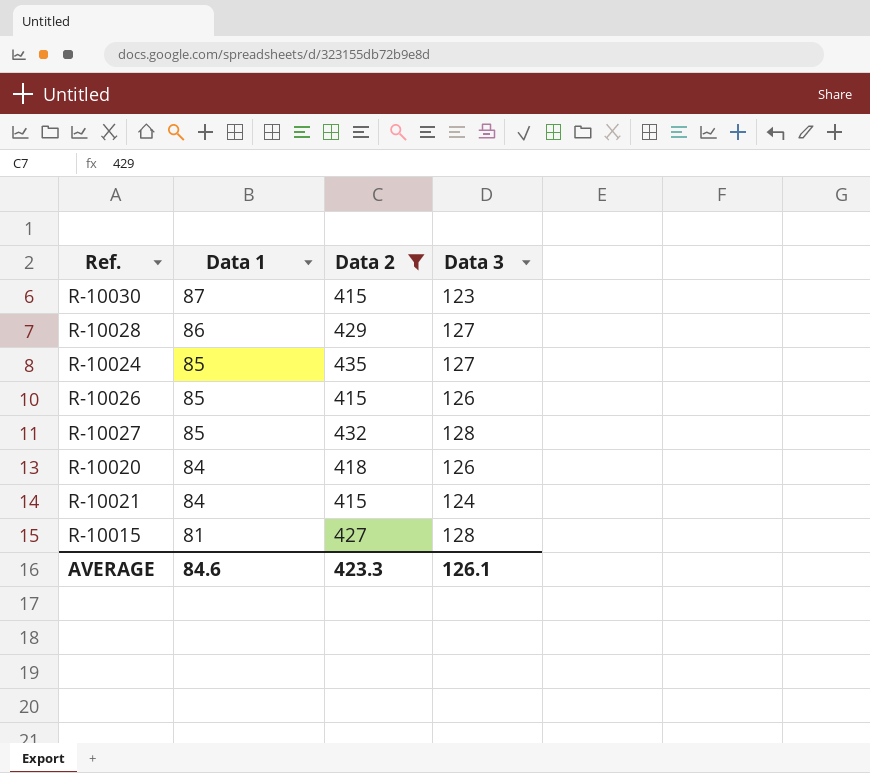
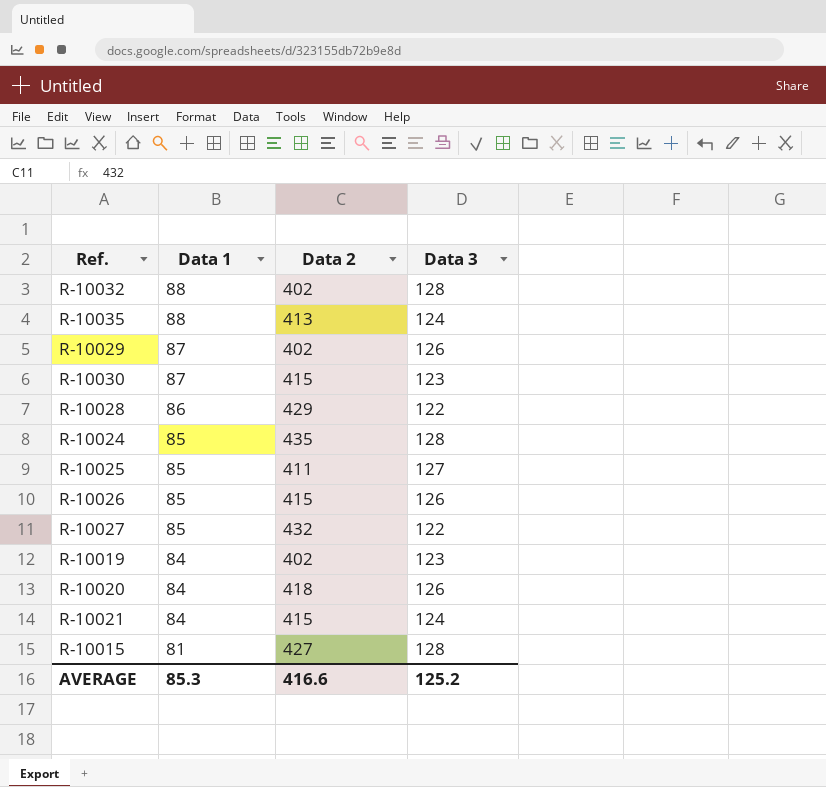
filter: Data 2 >= 415 -> none
R-10028 | Data 3: 127 -> 122
R-10024 | Data 3: 127 -> 128
R-10027 | Data 3: 128 -> 122
AVERAGE | Data 1: 84.6 -> 85.3
AVERAGE | Data 2: 423.3 -> 416.6
AVERAGE | Data 3: 126.1 -> 125.2

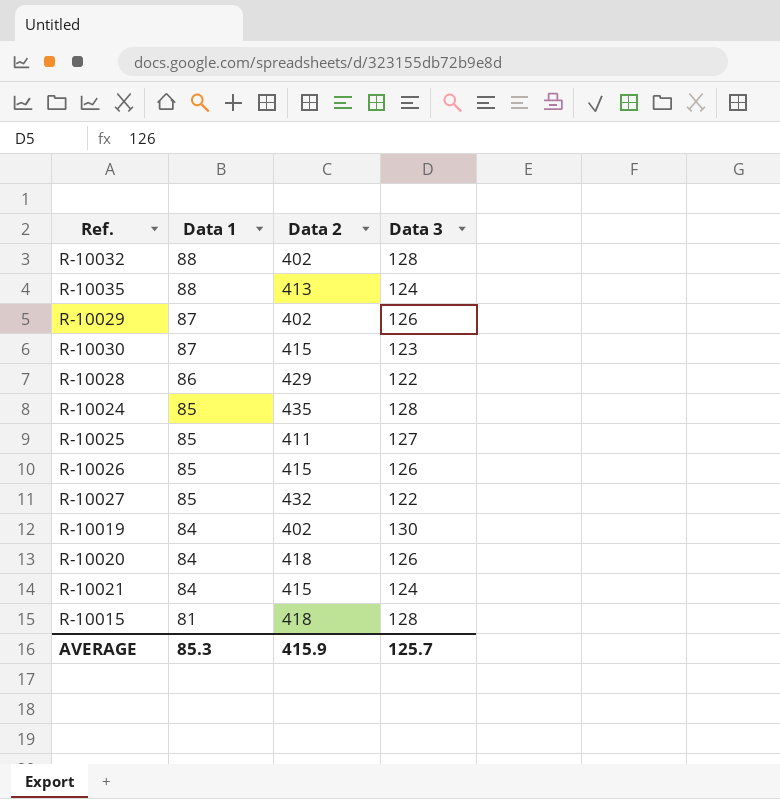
R-10019 | Data 3: 123 -> 130
R-10015 | Data 2: 427 -> 418
AVERAGE | Data 2: 416.6 -> 415.9
AVERAGE | Data 3: 125.2 -> 125.7

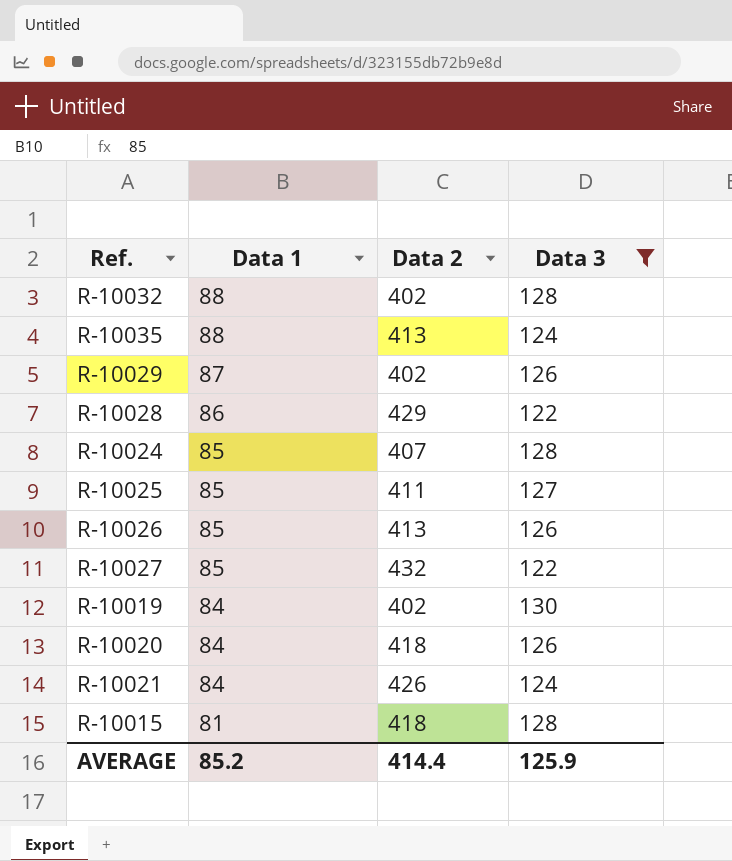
filter: none -> Data 3 != 123
R-10024 | Data 2: 435 -> 407
R-10026 | Data 2: 415 -> 413
R-10021 | Data 2: 415 -> 426
AVERAGE | Data 1: 85.3 -> 85.2
AVERAGE | Data 2: 415.9 -> 414.4
AVERAGE | Data 3: 125.7 -> 125.9

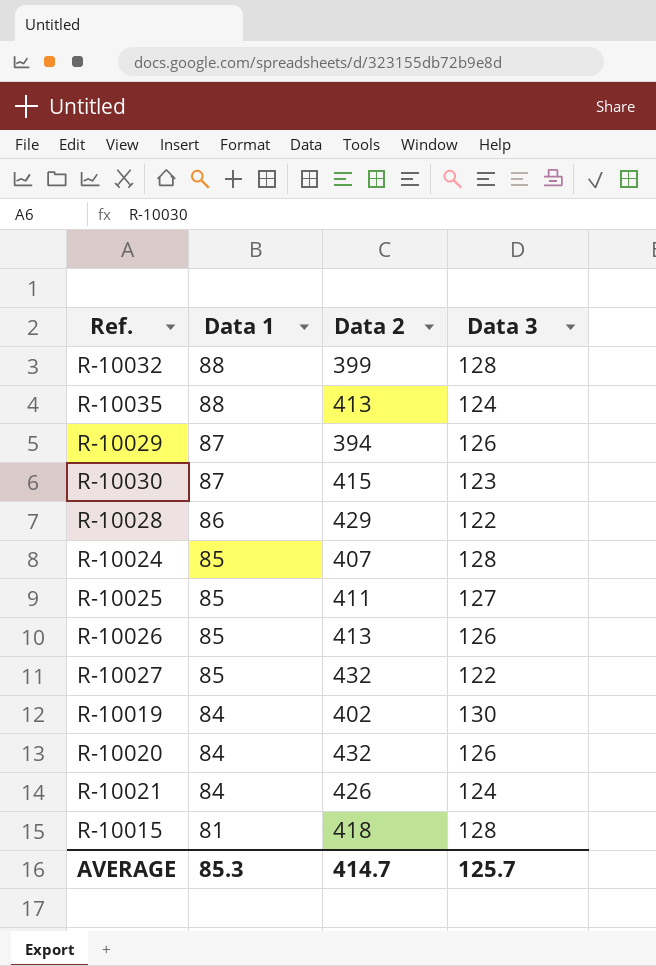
filter: Data 3 != 123 -> none
R-10032 | Data 2: 402 -> 399
R-10029 | Data 2: 402 -> 394
R-10020 | Data 2: 418 -> 432
AVERAGE | Data 1: 85.2 -> 85.3
AVERAGE | Data 2: 414.4 -> 414.7
AVERAGE | Data 3: 125.9 -> 125.7

